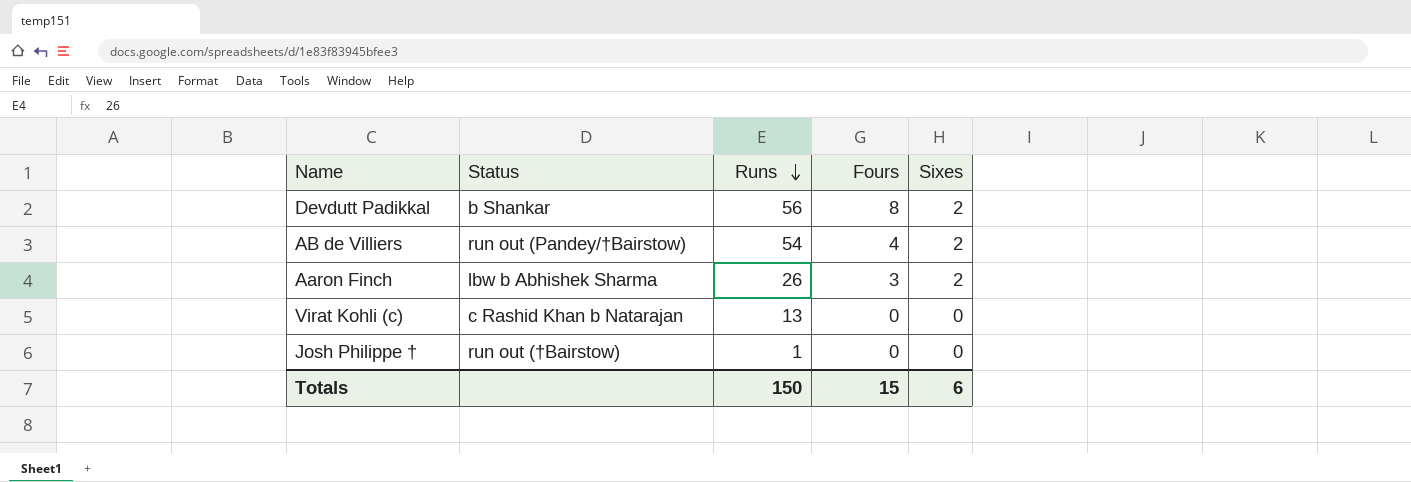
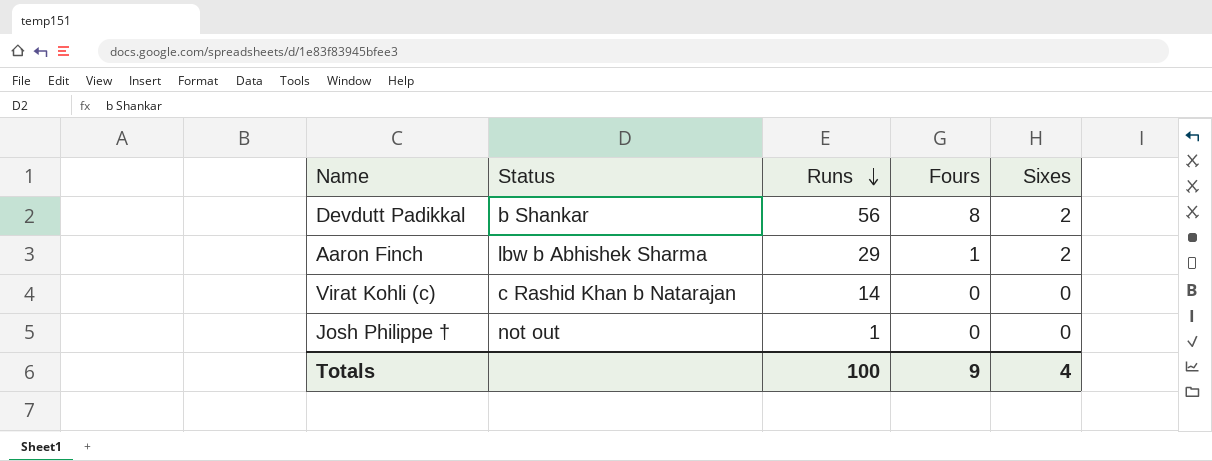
row AB de Villiers: run out (Pandey/†Bairstow) | 54 | 4 | 2 -> none
Aaron Finch | Runs: 26 -> 29
Aaron Finch | Fours: 3 -> 1
Virat Kohli (c) | Runs: 13 -> 14
Josh Philippe † | Status: run out (†Bairstow) -> not out
Totals | Runs: 150 -> 100
Totals | Fours: 15 -> 9
Totals | Sixes: 6 -> 4

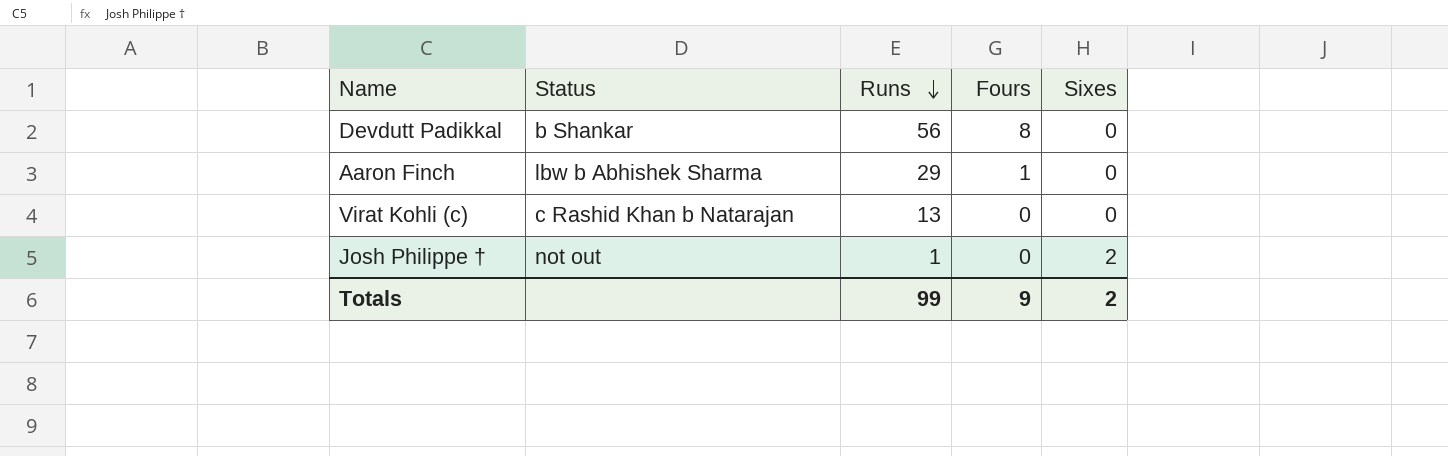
Devdutt Padikkal | Sixes: 2 -> 0
Aaron Finch | Sixes: 2 -> 0
Virat Kohli (c) | Runs: 14 -> 13
Josh Philippe † | Sixes: 0 -> 2
Totals | Runs: 100 -> 99
Totals | Sixes: 4 -> 2

